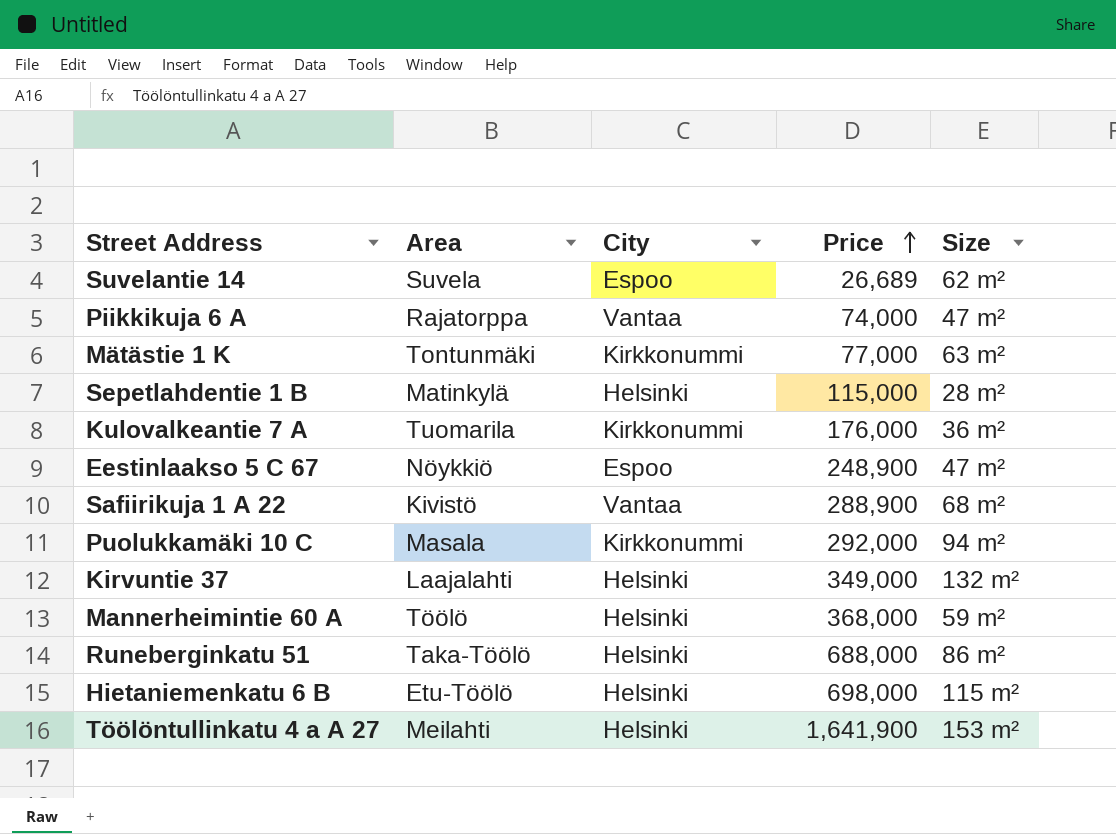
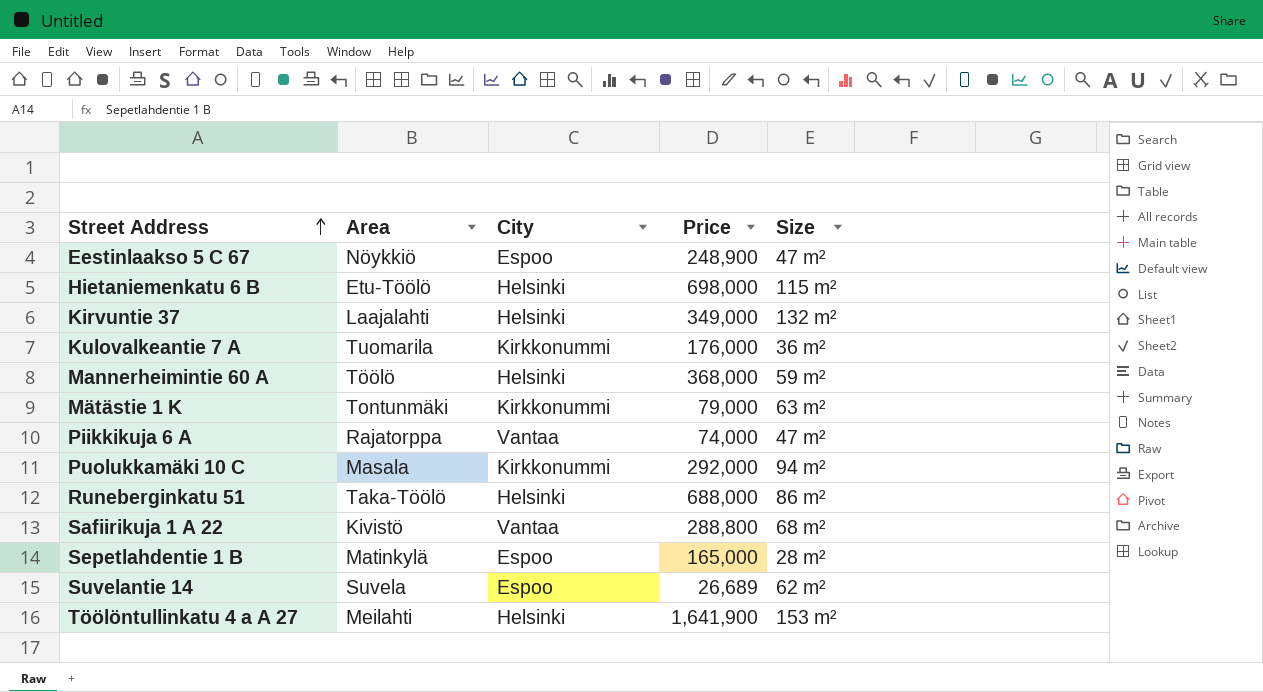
row order: Price ascending -> Street Address ascending
Mätästie 1 K | Price: 77,000 -> 79,000
Safiirikuja 1 A 22 | Price: 288,900 -> 288,800
Sepetlahdentie 1 B | City: Helsinki -> Espoo
Sepetlahdentie 1 B | Price: 115,000 -> 165,000

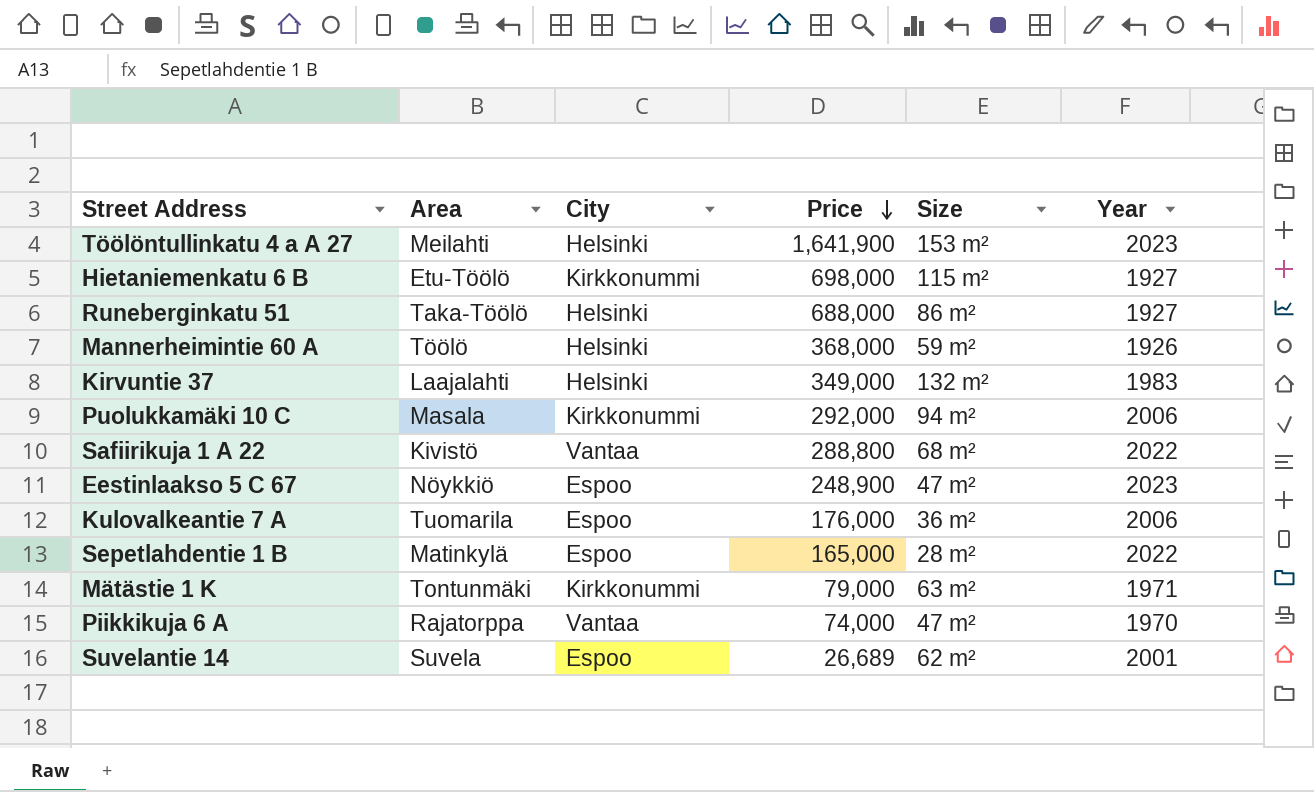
row order: Street Address ascending -> Price descending
column Year | position: none -> 6
Hietaniemenkatu 6 B | City: Helsinki -> Kirkkonummi
Kulovalkeantie 7 A | City: Kirkkonummi -> Espoo

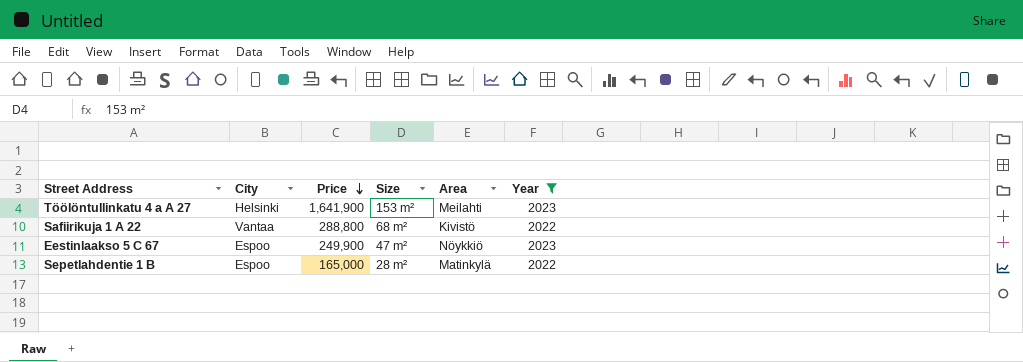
filter: none -> Year >= 2022
column Area | position: 2 -> 5
Eestinlaakso 5 C 67 | Price: 248,900 -> 249,900

